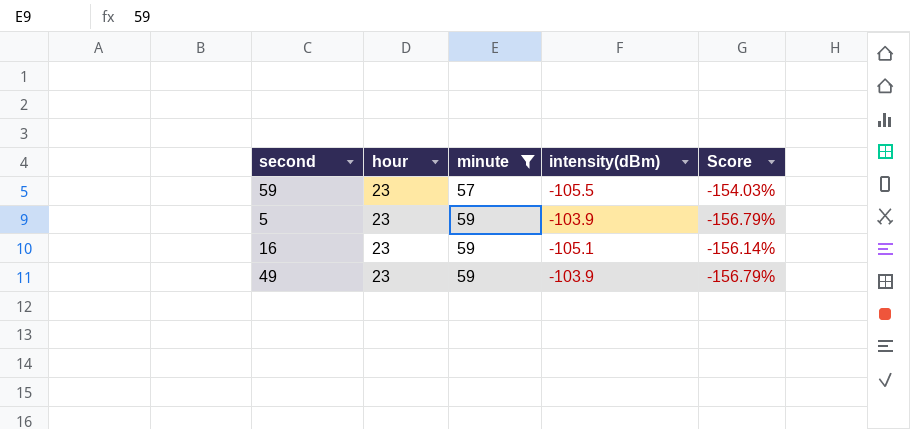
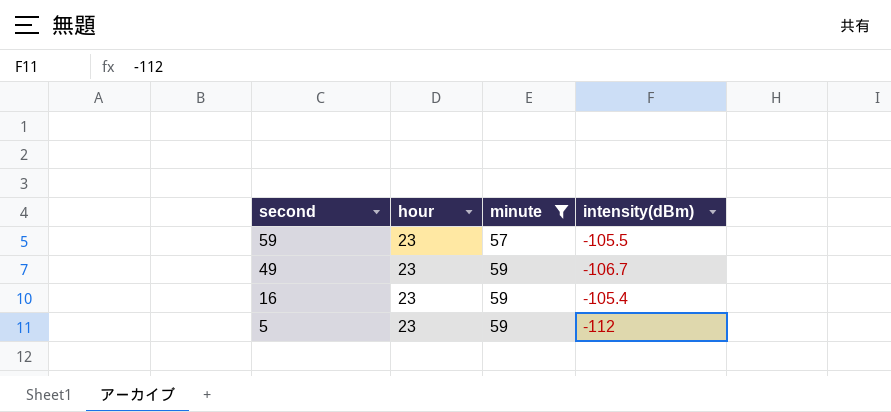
row order: minute ascending -> second descending
column Score | formula: ([minute] - [intensity(dBm)]) / [intensity(dBm)] -> none
49 | intensity(dBm): -103.9 -> -106.7
16 | intensity(dBm): -105.1 -> -105.4
5 | intensity(dBm): -103.9 -> -112

